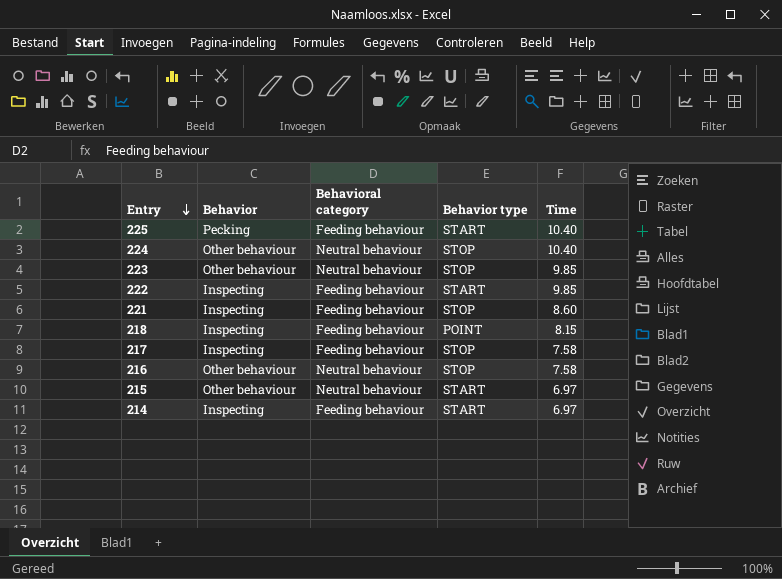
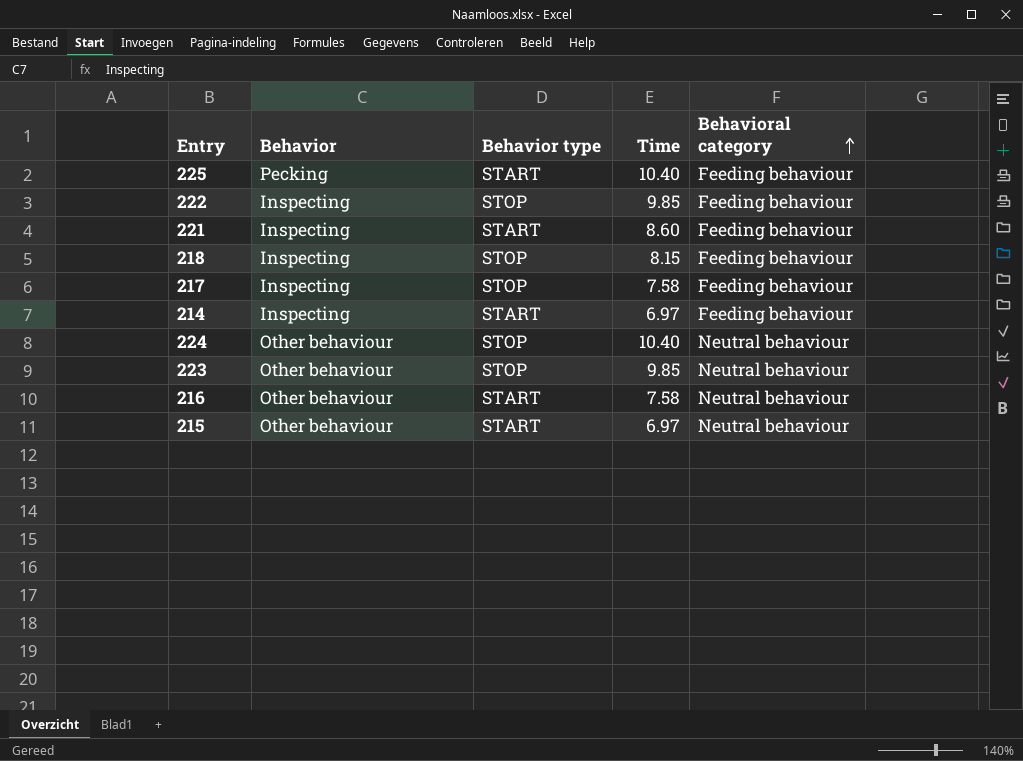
row order: Entry descending -> Behavioral category ascending
column Behavioral category | position: 3 -> 5
222 | Behavior type: START -> STOP
221 | Behavior type: STOP -> START
218 | Behavior type: POINT -> STOP
216 | Behavior type: STOP -> START

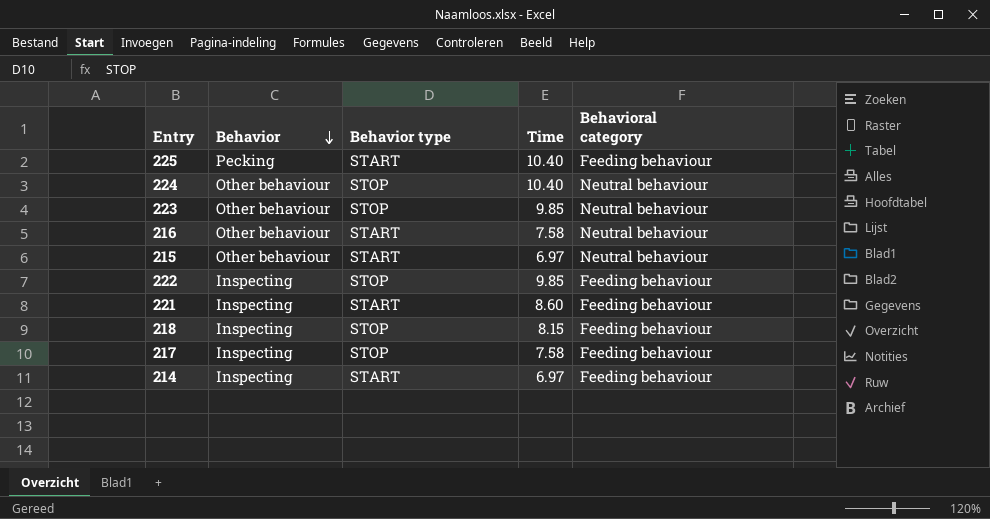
row order: Behavioral category ascending -> Behavior descending

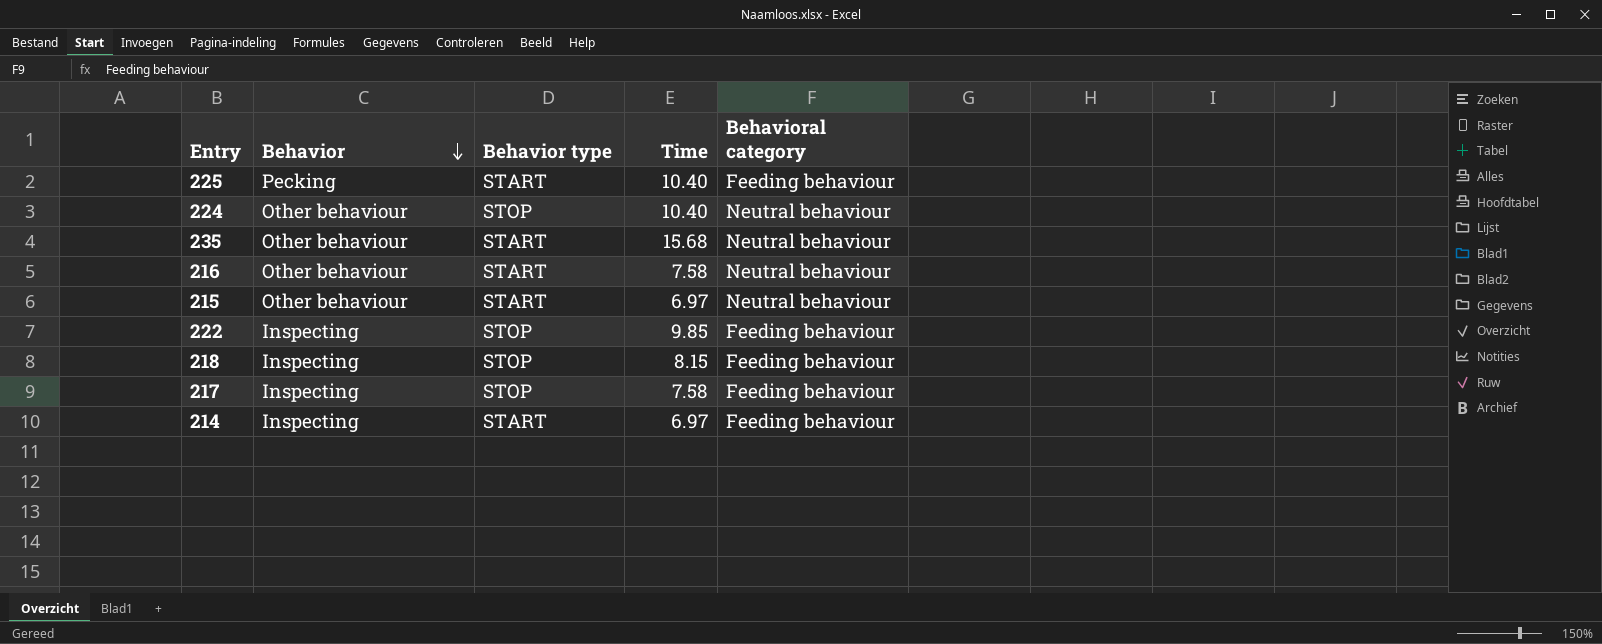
row 223: Other behaviour | STOP | 9.85 | Neutral behaviour -> none
row 221: Inspecting | START | 8.60 | Feeding behaviour -> none
row 235: none -> Other behaviour | START | 15.68 | Neutral behaviour

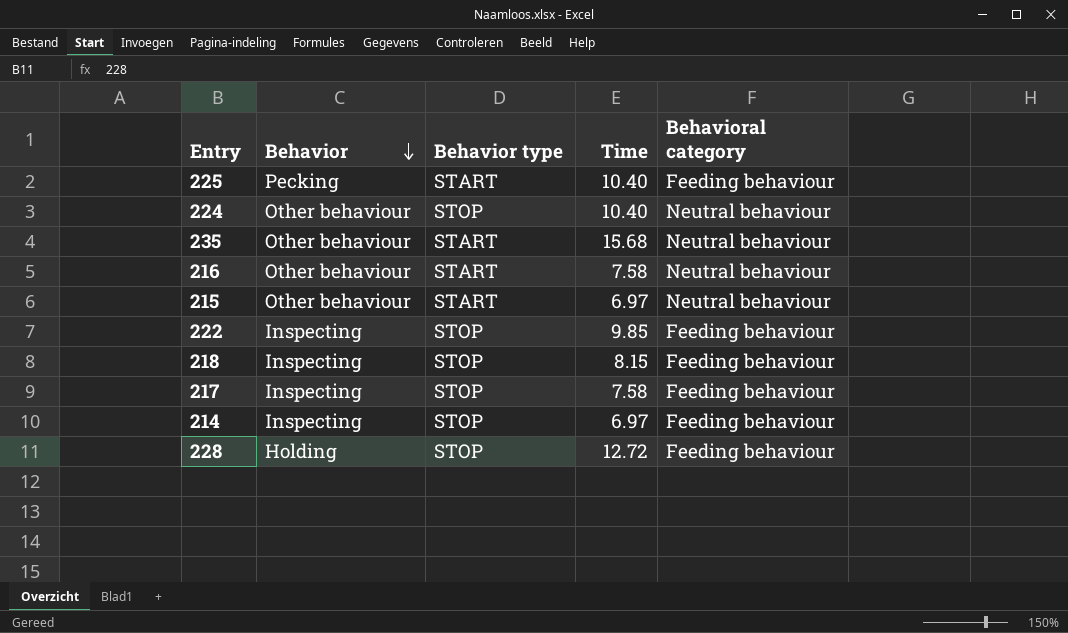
214 | Behavior type: START -> STOP
row 228: none -> Holding | STOP | 12.72 | Feeding behaviour

